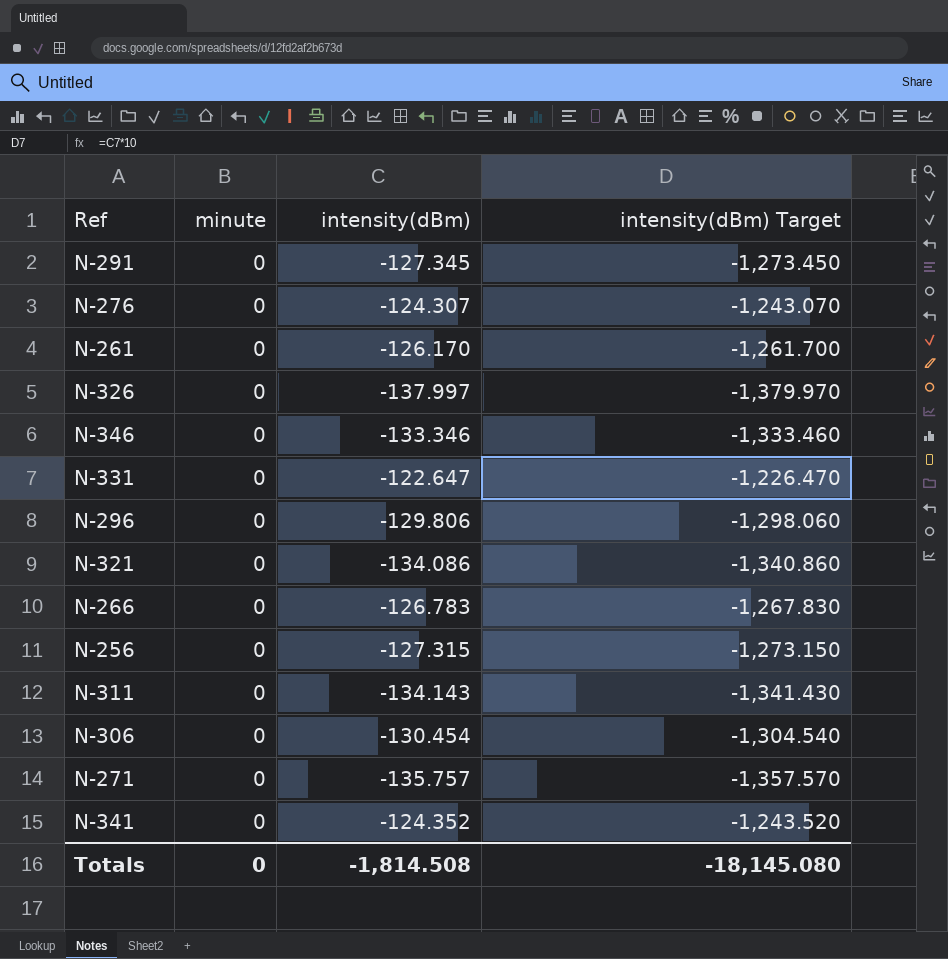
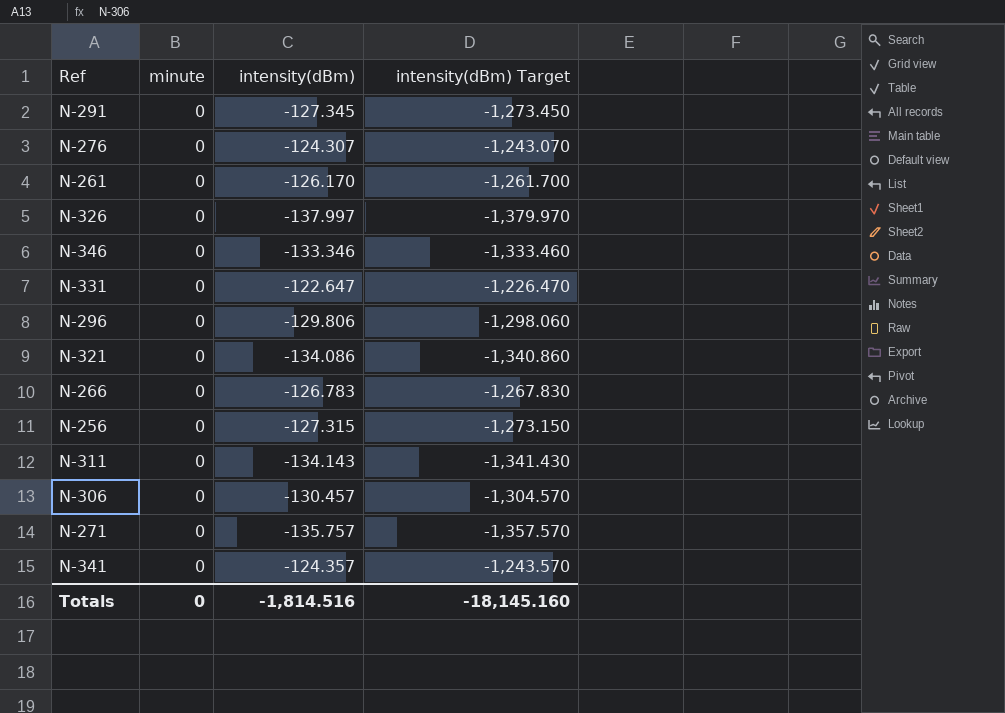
N-306 | intensity(dBm): -130.454 -> -130.457
N-306 | intensity(dBm) Target: -1,304.540 -> -1,304.570
N-341 | intensity(dBm): -124.352 -> -124.357
N-341 | intensity(dBm) Target: -1,243.520 -> -1,243.570
Totals | intensity(dBm): -1,814.508 -> -1,814.516
Totals | intensity(dBm) Target: -18,145.080 -> -18,145.160

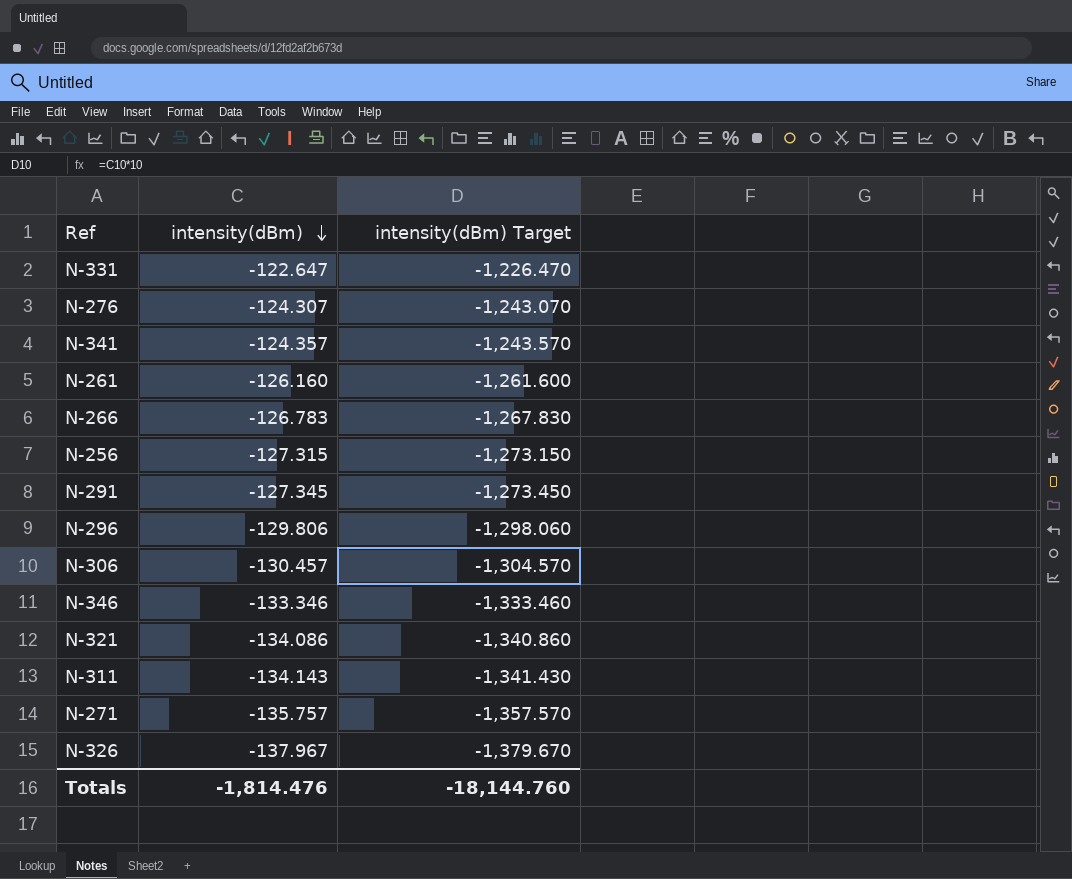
row order: none -> intensity(dBm) descending
column minute | position: 2 -> none
N-261 | intensity(dBm): -126.170 -> -126.160
N-261 | intensity(dBm) Target: -1,261.700 -> -1,261.600
N-326 | intensity(dBm): -137.997 -> -137.967
N-326 | intensity(dBm) Target: -1,379.970 -> -1,379.670
Totals | intensity(dBm): -1,814.516 -> -1,814.476
Totals | intensity(dBm) Target: -18,145.160 -> -18,144.760

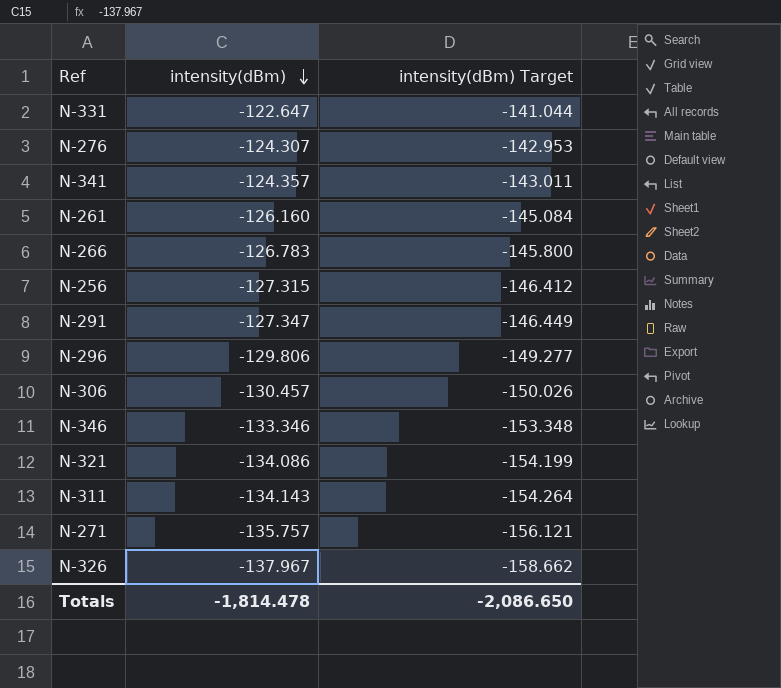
column intensity(dBm) Target | formula: [intensity(dBm)] * 10 -> [intensity(dBm)] * 1.15
N-291 | intensity(dBm): -127.345 -> -127.347
Totals | intensity(dBm): -1,814.476 -> -1,814.478
Totals | intensity(dBm) Target: -18,144.760 -> -2,086.650

